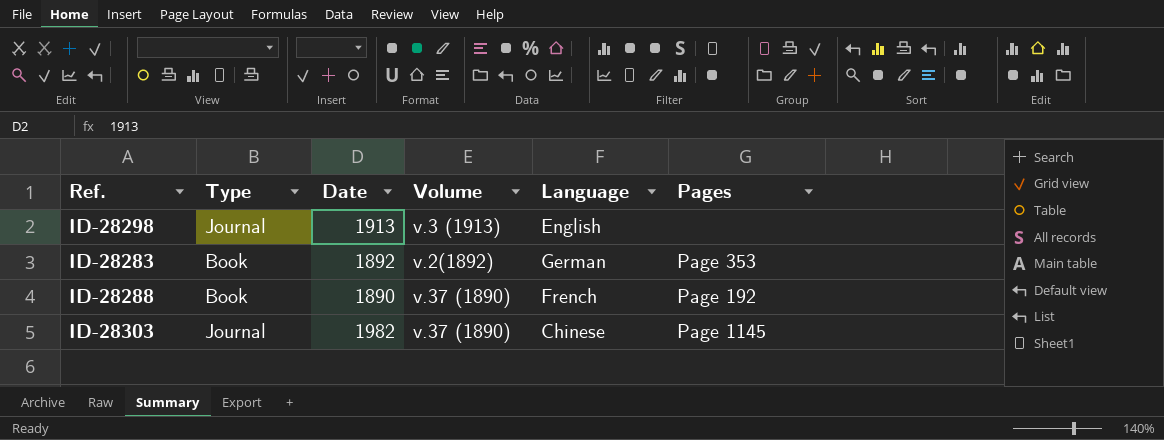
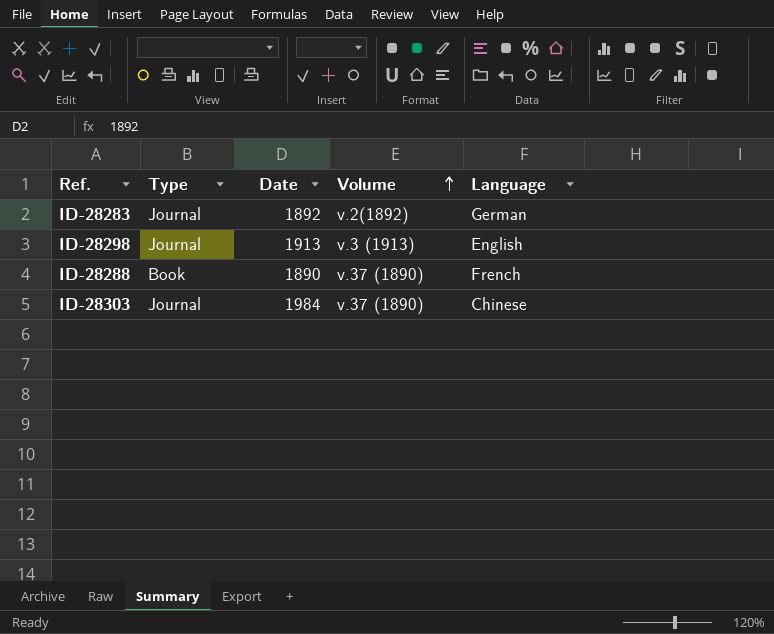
row order: none -> Volume ascending
column Pages | position: 6 -> none
ID-28283 | Type: Book -> Journal
ID-28303 | Date: 1982 -> 1984

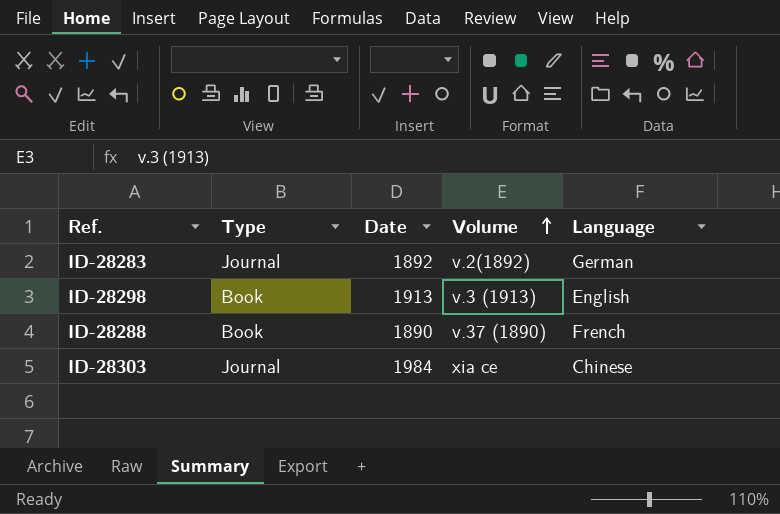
ID-28298 | Type: Journal -> Book
ID-28303 | Volume: v.37 (1890) -> xia ce

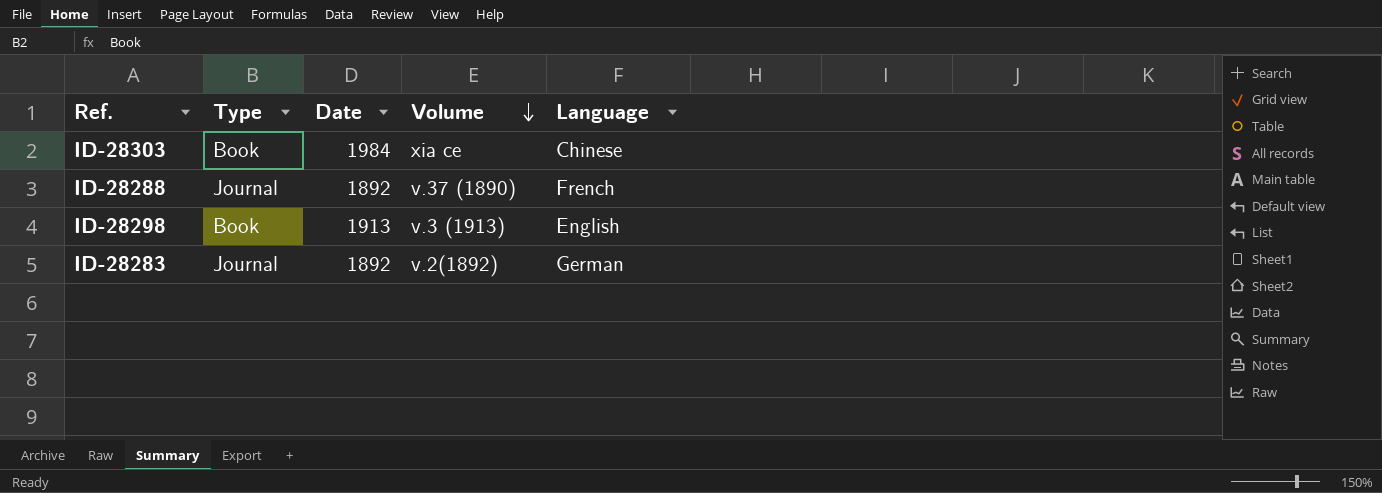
row order: Volume ascending -> Volume descending
ID-28303 | Type: Journal -> Book
ID-28288 | Type: Book -> Journal
ID-28288 | Date: 1890 -> 1892

